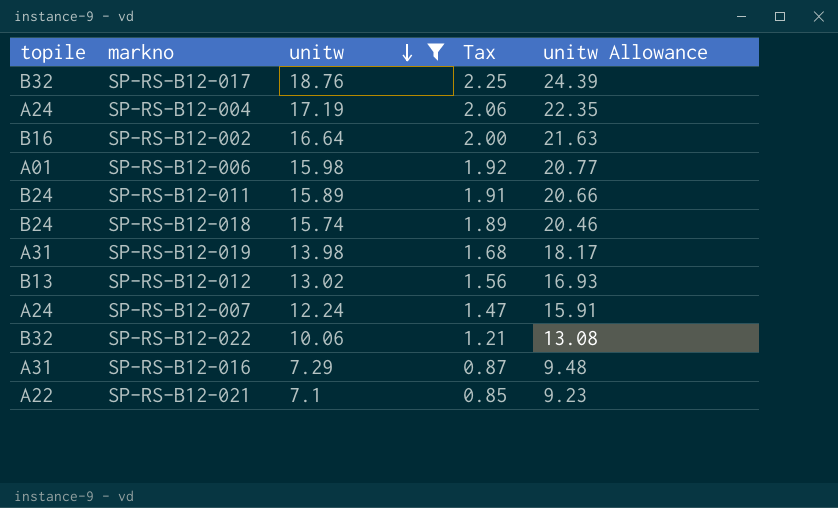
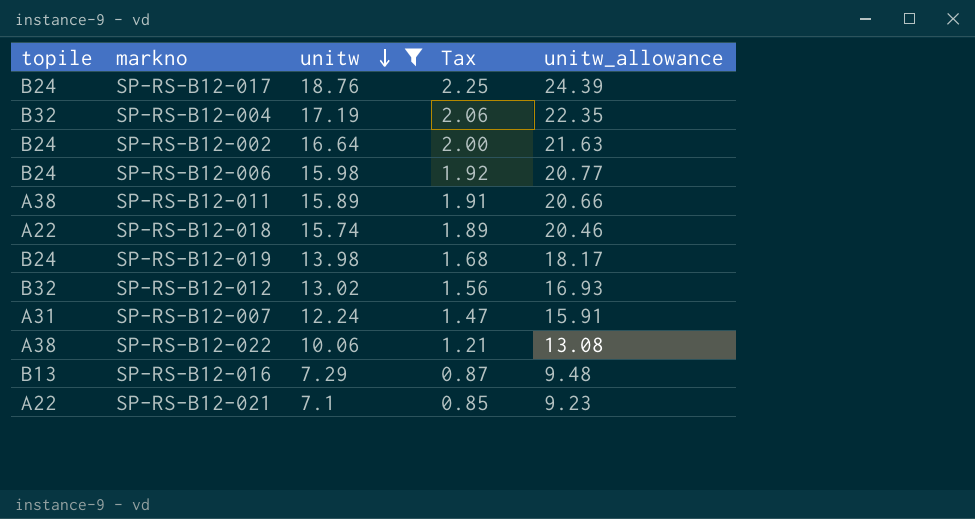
column name: unitw Allowance -> unitw_allowance
SP-RS-B12-017 | topile: B32 -> B24
SP-RS-B12-004 | topile: A24 -> B32
SP-RS-B12-002 | topile: B16 -> B24
SP-RS-B12-006 | topile: A01 -> B24
SP-RS-B12-011 | topile: B24 -> A38
SP-RS-B12-018 | topile: B24 -> A22
SP-RS-B12-019 | topile: A31 -> B24
SP-RS-B12-012 | topile: B13 -> B32
SP-RS-B12-007 | topile: A24 -> A31
SP-RS-B12-022 | topile: B32 -> A38
SP-RS-B12-016 | topile: A31 -> B13

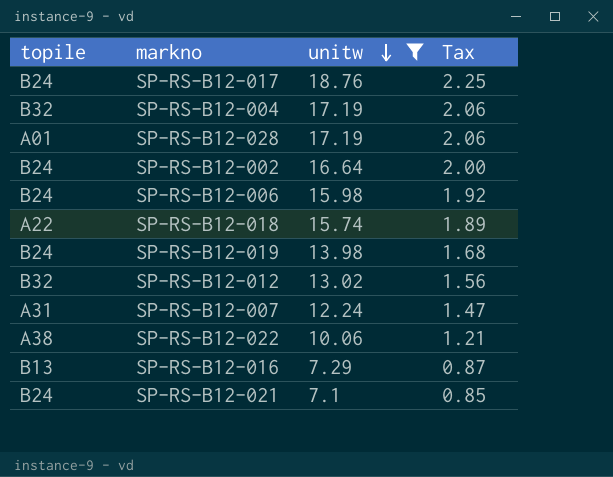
column unitw_allowance | formula: [unitw] * 1.3 -> none
row SP-RS-B12-011: A38 | 15.89 | 1.91 | 20.66 -> none
row SP-RS-B12-028: none -> A01 | 17.19 | 2.06
SP-RS-B12-021 | topile: A22 -> B24

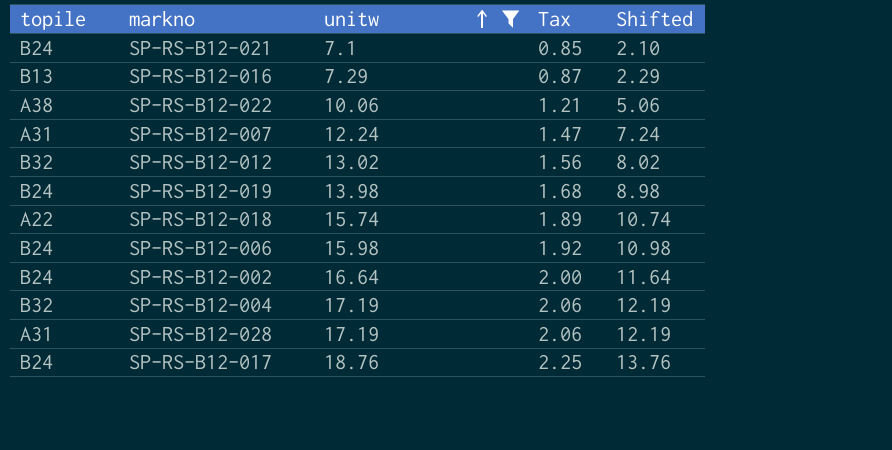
row order: unitw descending -> unitw ascending
column Shifted | formula: none -> [unitw] - 5
SP-RS-B12-028 | topile: A01 -> A31

